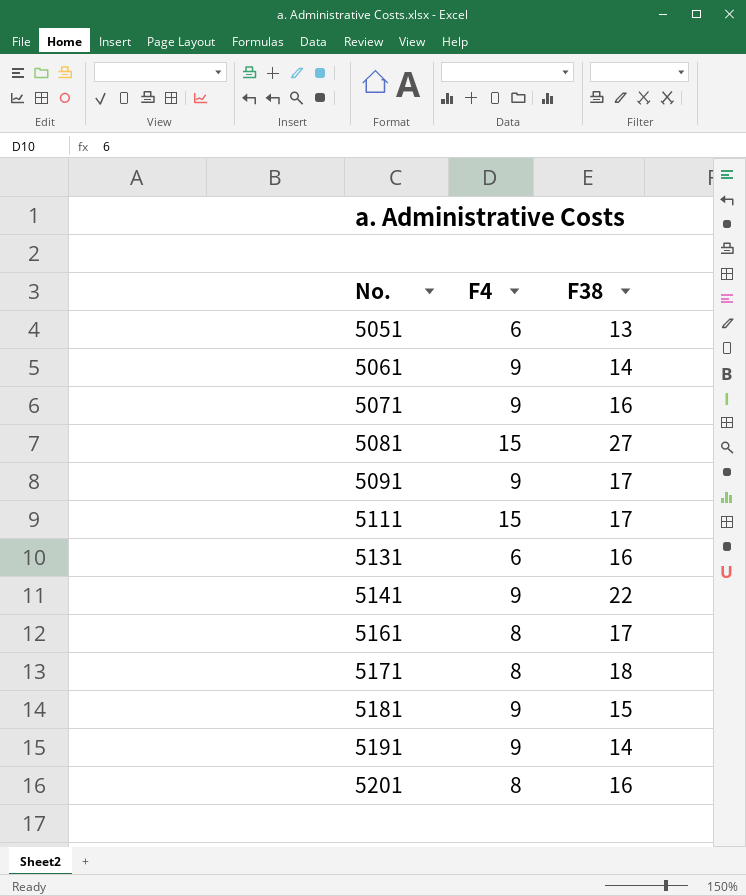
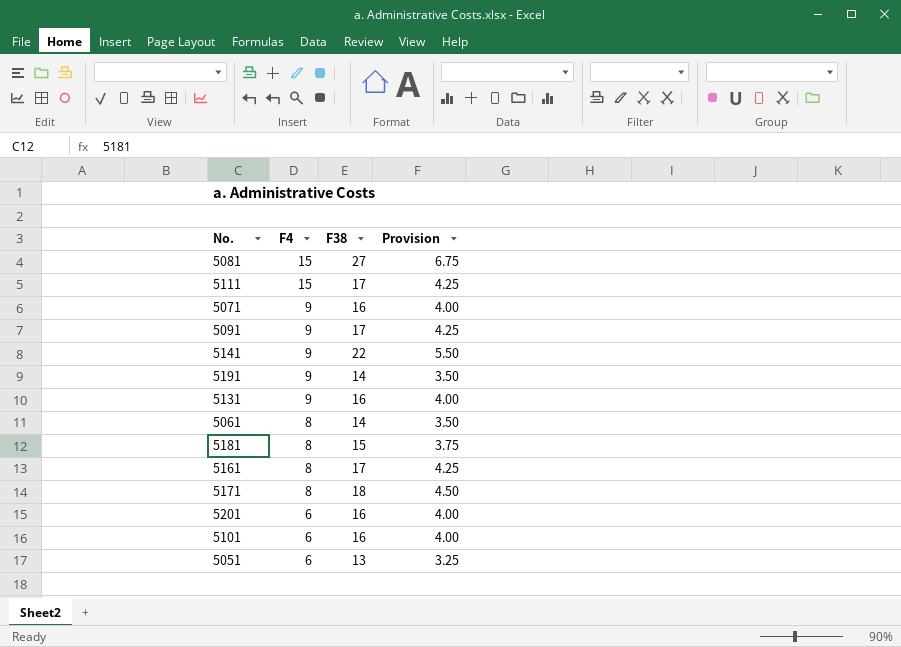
row order: No. ascending -> F4 descending
column Provision | formula: none -> [F38] * 0.25
5131 | F4: 6 -> 9
5061 | F4: 9 -> 8
5181 | F4: 9 -> 8
5201 | F4: 8 -> 6
row 5101: none -> 6 | 16 | 4.00

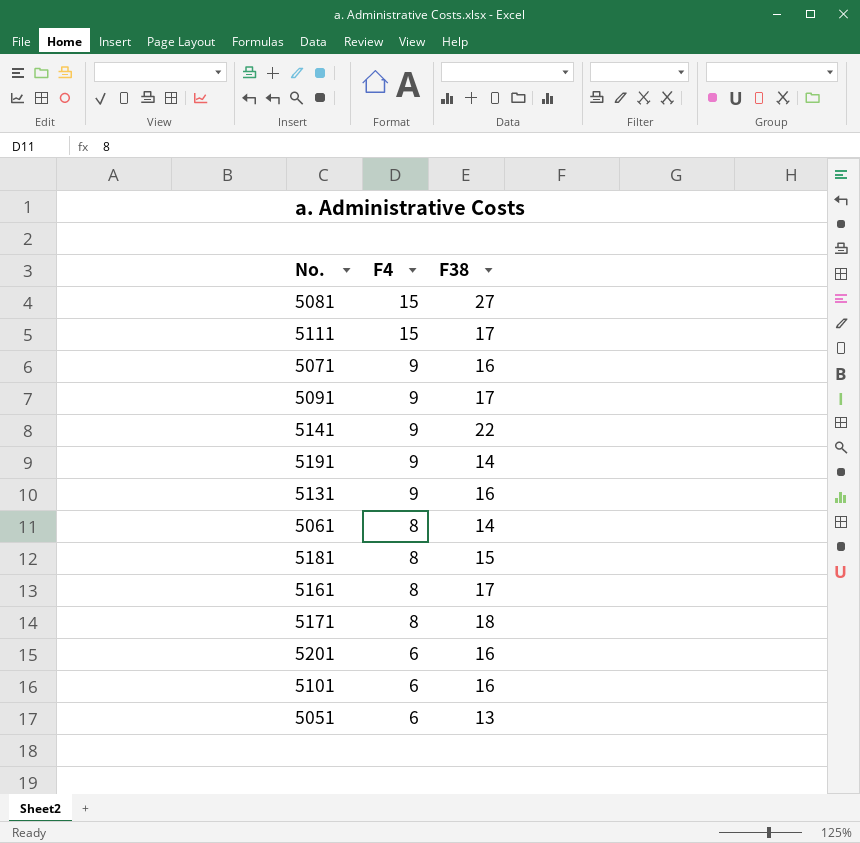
column Provision | formula: [F38] * 0.25 -> none

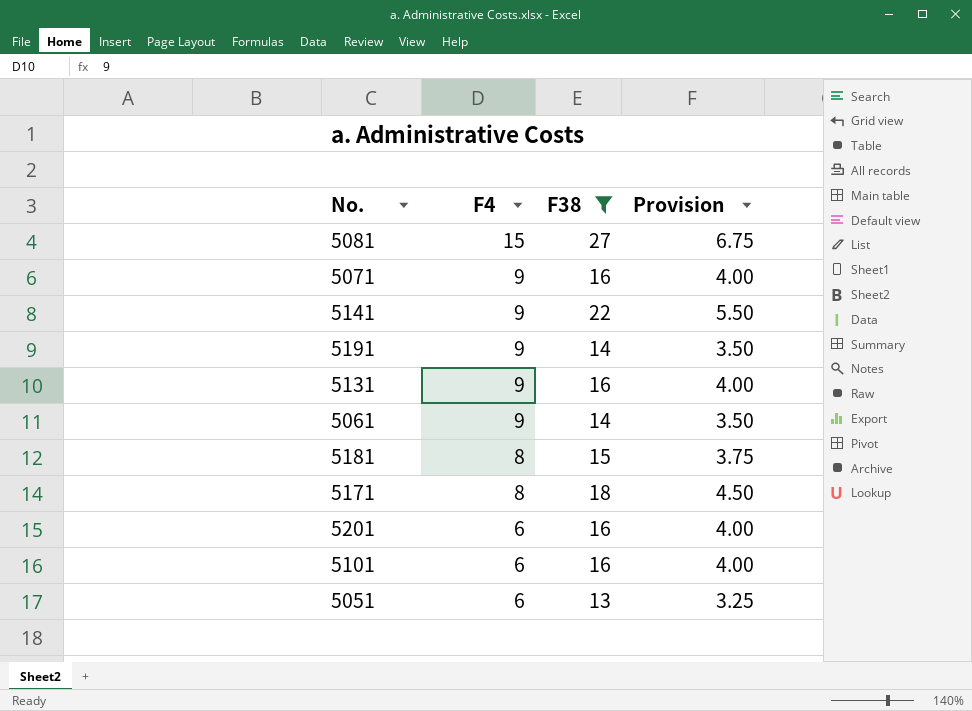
filter: none -> F38 != 17
column Provision | formula: none -> [F38] * 0.25
5061 | F4: 8 -> 9

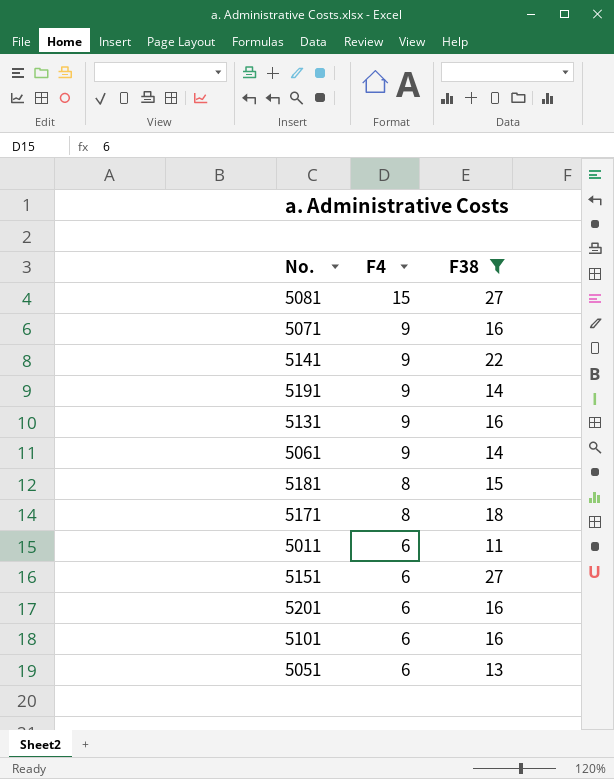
column Provision | formula: [F38] * 0.25 -> none
row 5011: none -> 6 | 11
row 5151: none -> 6 | 27

